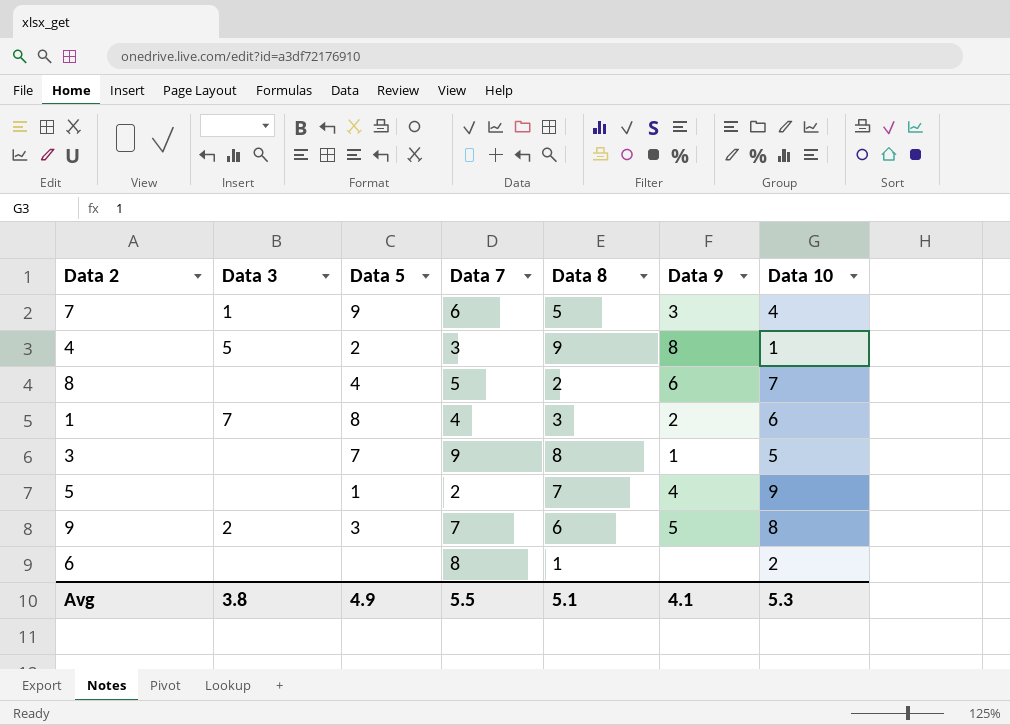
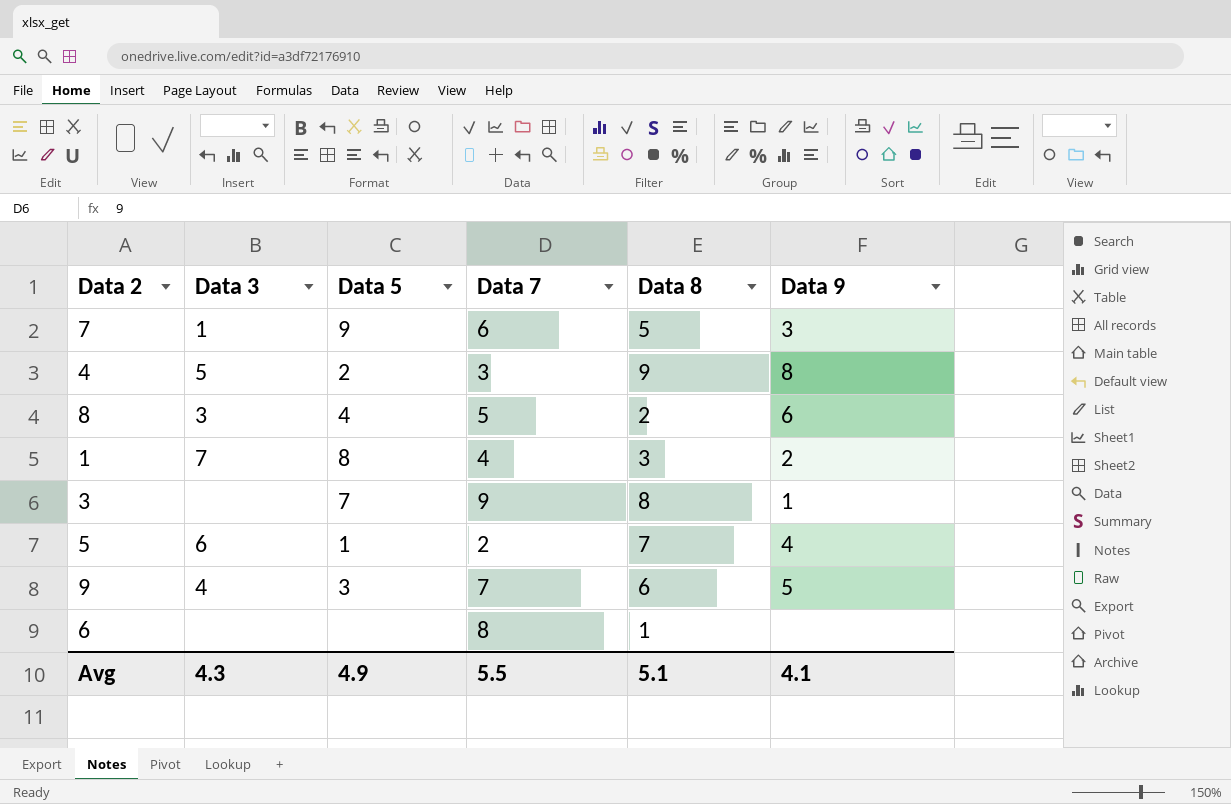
column Data 10 | position: 7 -> none
8 | Data 3: none -> 3
5 | Data 3: none -> 6
9 | Data 3: 2 -> 4
Avg | Data 3: 3.8 -> 4.3

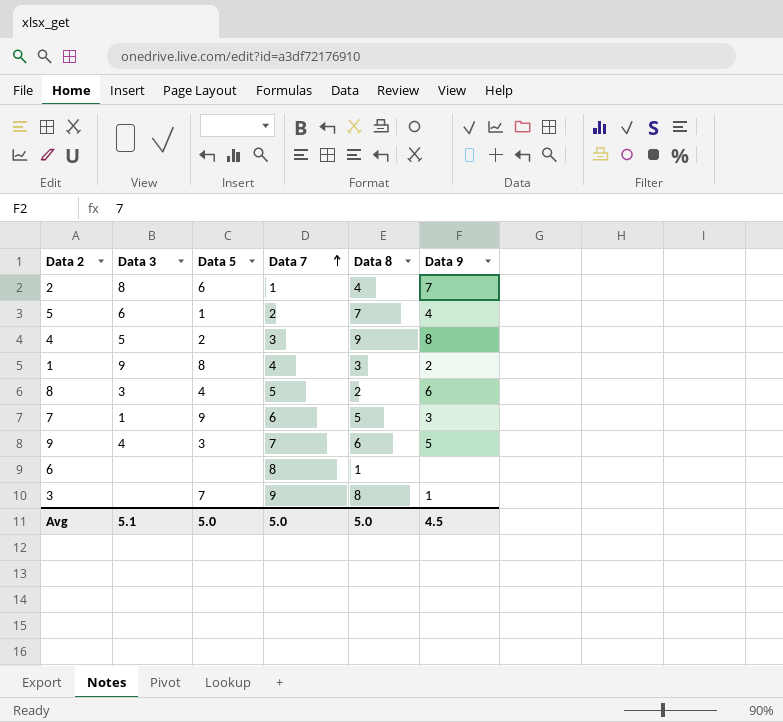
row order: none -> Data 7 ascending
row 2: none -> 8 | 6 | 1 | 4 | 7
1 | Data 3: 7 -> 9
Avg | Data 3: 4.3 -> 5.1
Avg | Data 5: 4.9 -> 5.0
Avg | Data 7: 5.5 -> 5.0
Avg | Data 8: 5.1 -> 5.0
Avg | Data 9: 4.1 -> 4.5

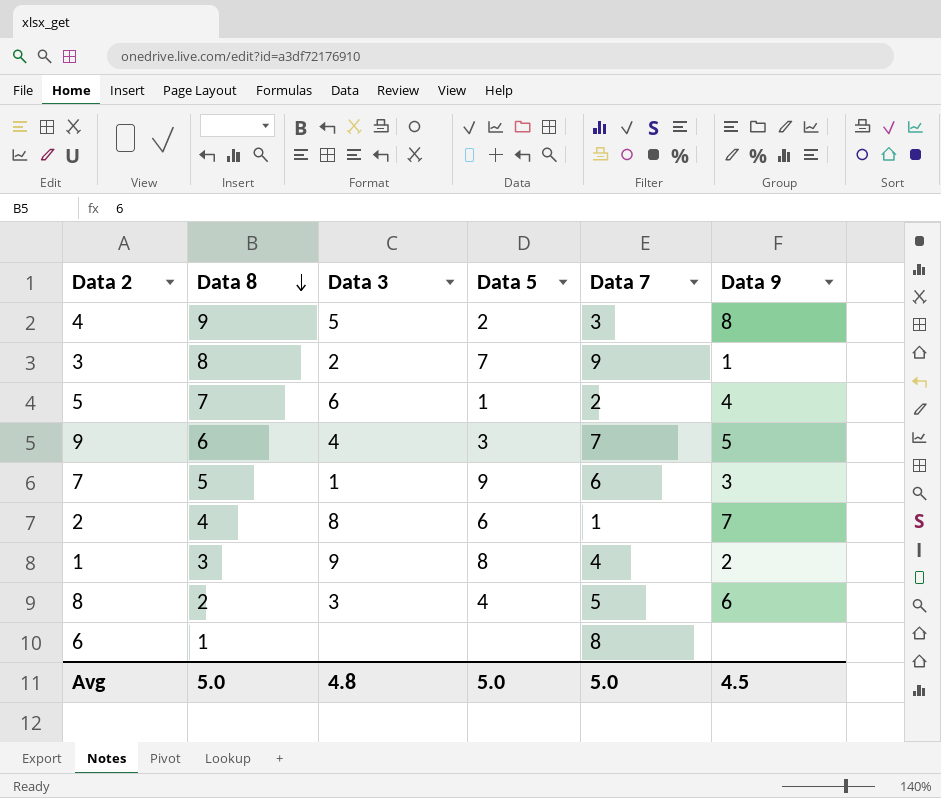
row order: Data 7 ascending -> Data 8 descending
column Data 8 | position: 5 -> 2
3 | Data 3: none -> 2
Avg | Data 3: 5.1 -> 4.8

